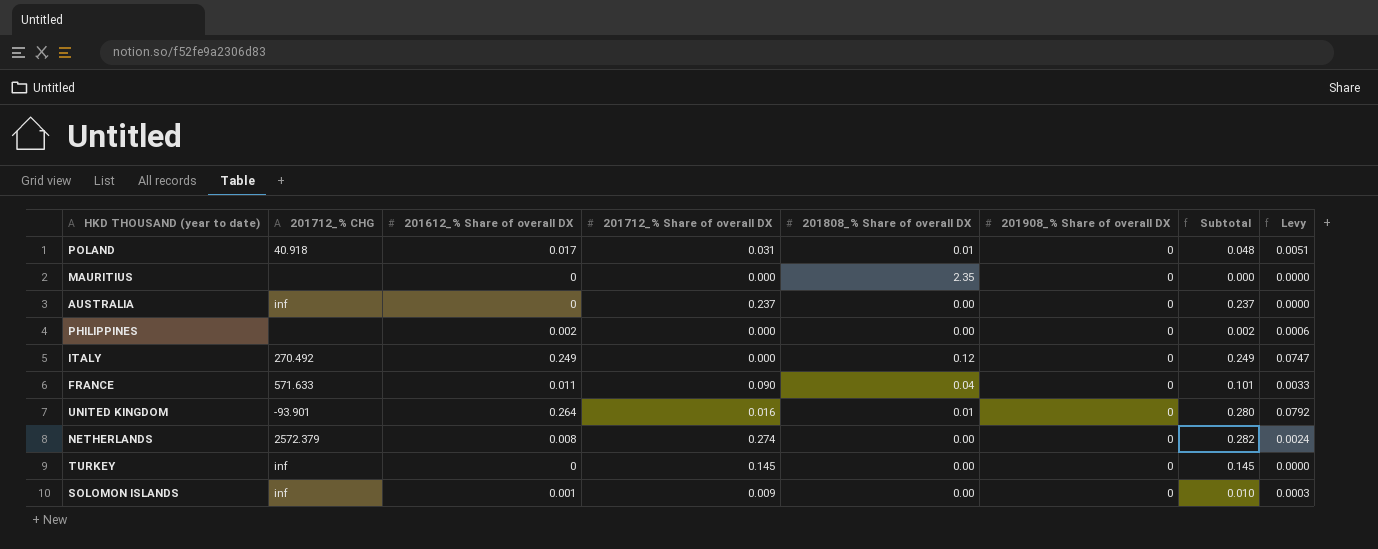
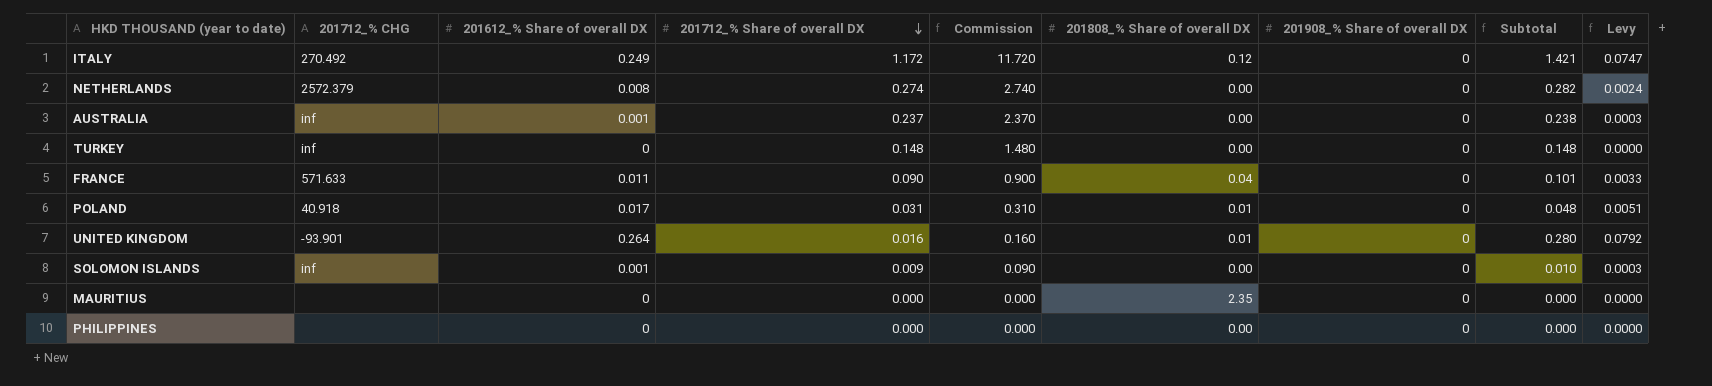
row order: none -> 201712_% Share of overall DX descending
column Commission | formula: none -> [201712_% Share of overall DX] * 10
ITALY | 201712_% Share of overall DX: 0.000 -> 1.172
ITALY | Subtotal: 0.249 -> 1.421
AUSTRALIA | 201612_% Share of overall DX: 0 -> 0.001
AUSTRALIA | Subtotal: 0.237 -> 0.238
AUSTRALIA | Levy: 0.0000 -> 0.0003
TURKEY | 201712_% Share of overall DX: 0.145 -> 0.148
TURKEY | Subtotal: 0.145 -> 0.148
PHILIPPINES | 201612_% Share of overall DX: 0.002 -> 0
PHILIPPINES | Subtotal: 0.002 -> 0.000
PHILIPPINES | Levy: 0.0006 -> 0.0000

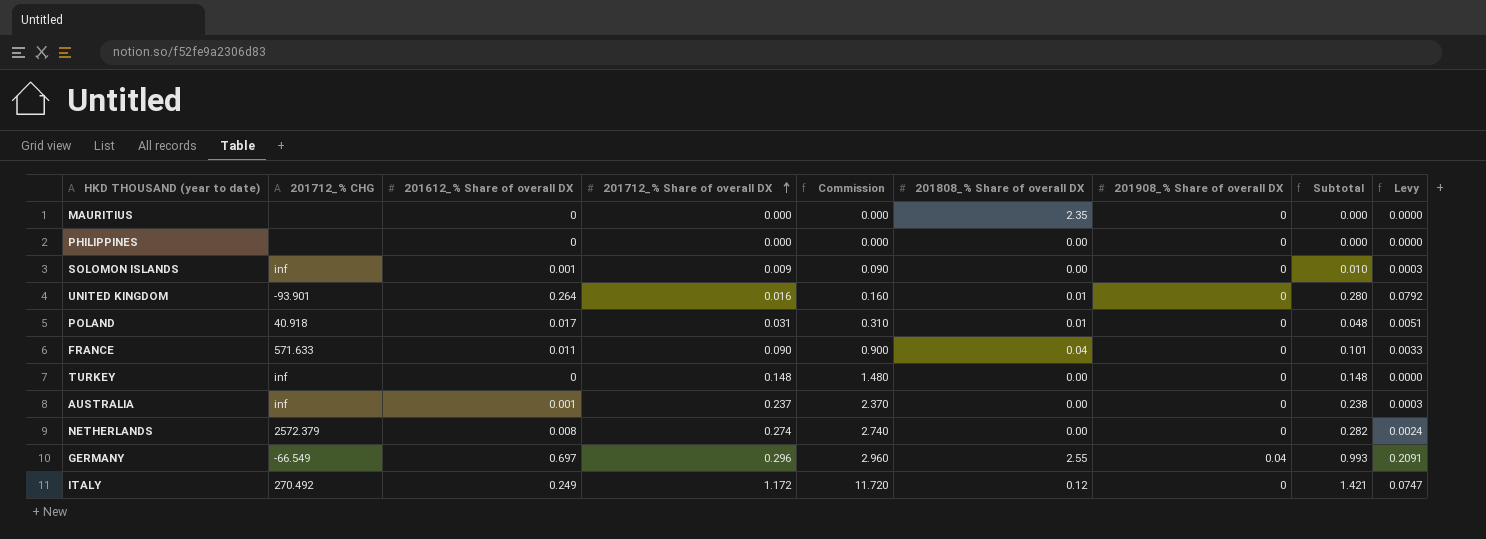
row order: 201712_% Share of overall DX descending -> 201712_% Share of overall DX ascending
row GERMANY: none -> -66.549 | 0.697 | 0.296 | 2.960 | 2.55 | 0.04 | 0.993 | 0.2091

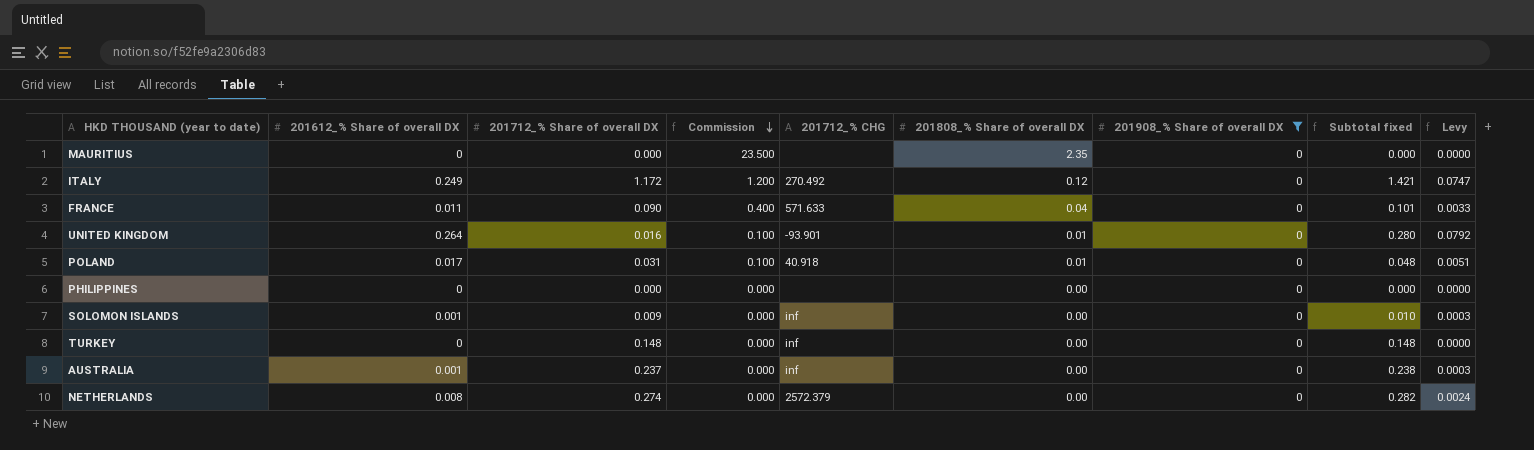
filter: none -> 201908_% Share of overall DX = 0
row order: 201712_% Share of overall DX ascending -> Commission descending
column Commission | formula: [201712_% Share of overall DX] * 10 -> [201808_% Share of overall DX] * 10
column 201712_% CHG | position: 2 -> 5
column name: Subtotal -> Subtotal fixed

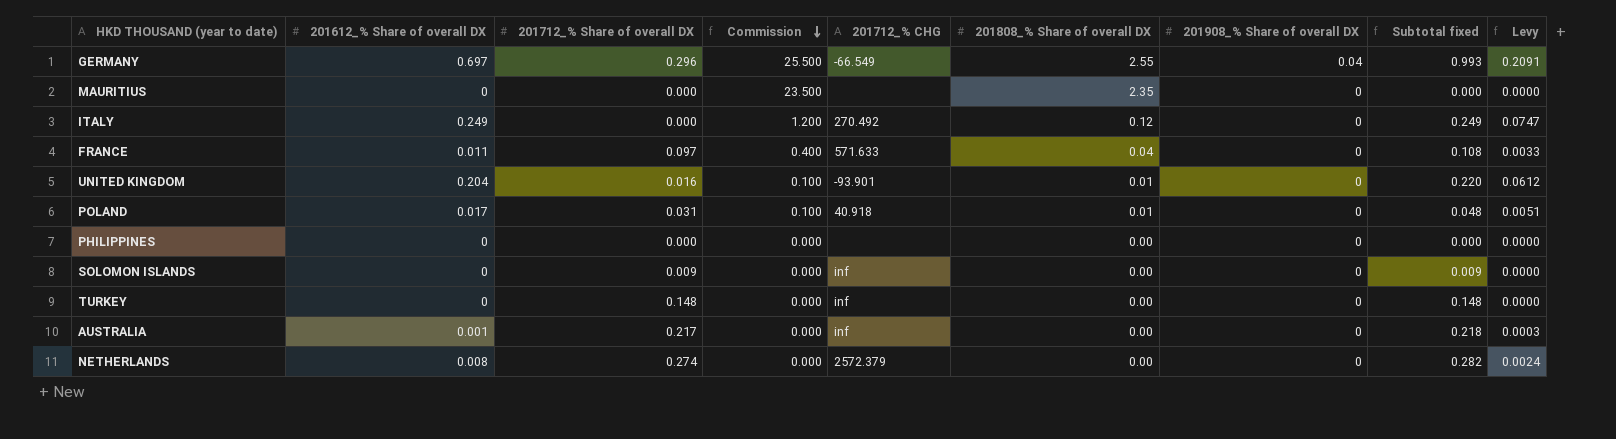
filter: 201908_% Share of overall DX = 0 -> none
ITALY | 201712_% Share of overall DX: 1.172 -> 0.000
ITALY | Subtotal fixed: 1.421 -> 0.249
FRANCE | 201712_% Share of overall DX: 0.090 -> 0.097
FRANCE | Subtotal fixed: 0.101 -> 0.108
UNITED KINGDOM | 201612_% Share of overall DX: 0.264 -> 0.204
UNITED KINGDOM | Subtotal fixed: 0.280 -> 0.220
UNITED KINGDOM | Levy: 0.0792 -> 0.0612
SOLOMON ISLANDS | 201612_% Share of overall DX: 0.001 -> 0
SOLOMON ISLANDS | Subtotal fixed: 0.010 -> 0.009
SOLOMON ISLANDS | Levy: 0.0003 -> 0.0000
AUSTRALIA | 201712_% Share of overall DX: 0.237 -> 0.217
AUSTRALIA | Subtotal fixed: 0.238 -> 0.218

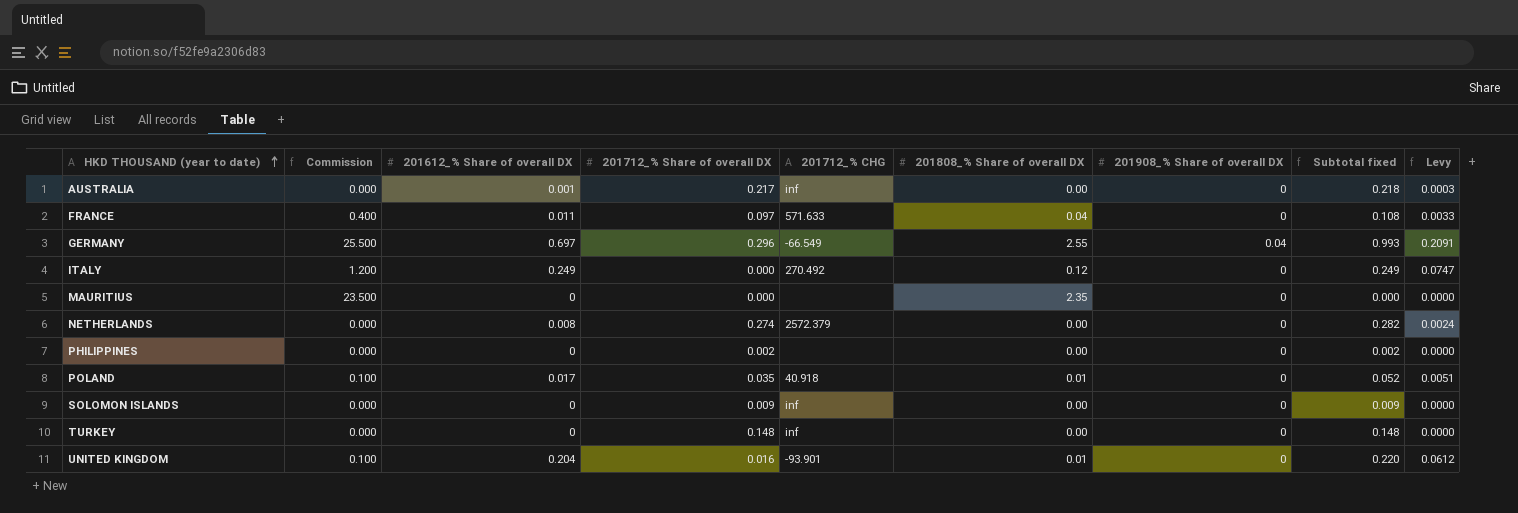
row order: Commission descending -> HKD THOUSAND (year to date) ascending
column Commission | position: 4 -> 2
PHILIPPINES | 201712_% Share of overall DX: 0.000 -> 0.002
PHILIPPINES | Subtotal fixed: 0.000 -> 0.002
POLAND | 201712_% Share of overall DX: 0.031 -> 0.035
POLAND | Subtotal fixed: 0.048 -> 0.052

